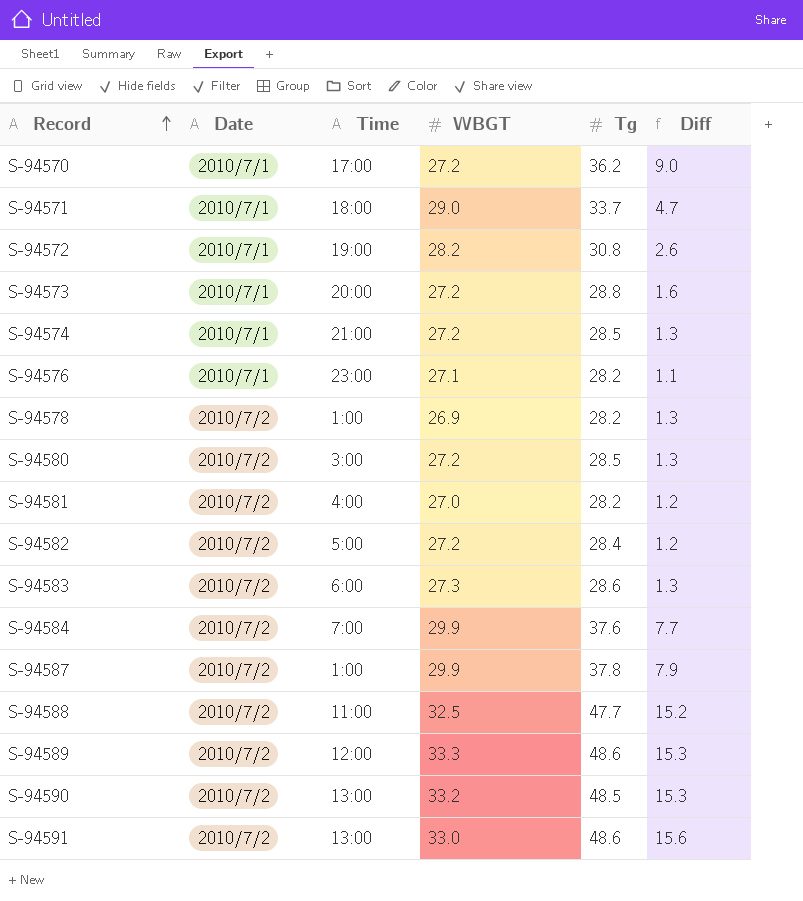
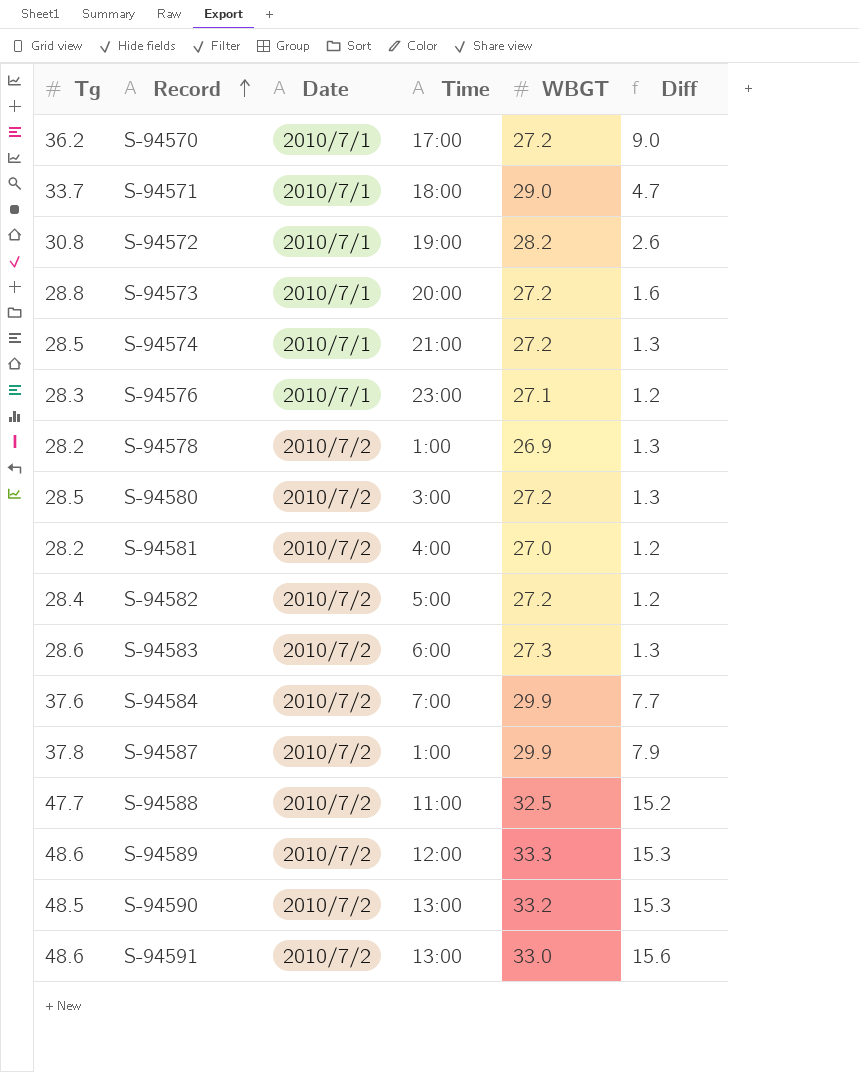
column Tg | position: 5 -> 1
S-94576 | Tg: 28.2 -> 28.3
S-94576 | Diff: 1.1 -> 1.2

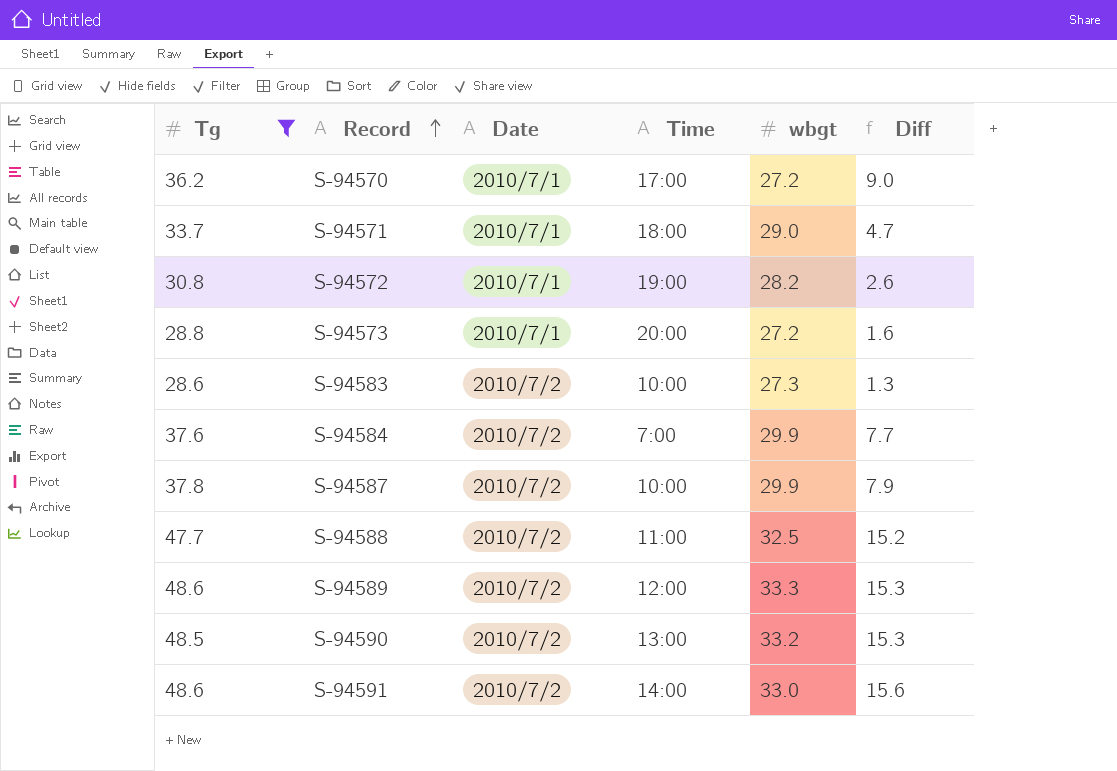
filter: none -> Tg >= 28.6
column name: WBGT -> wbgt
S-94583 | Time: 6:00 -> 10:00
S-94587 | Time: 1:00 -> 10:00
S-94591 | Time: 13:00 -> 14:00

